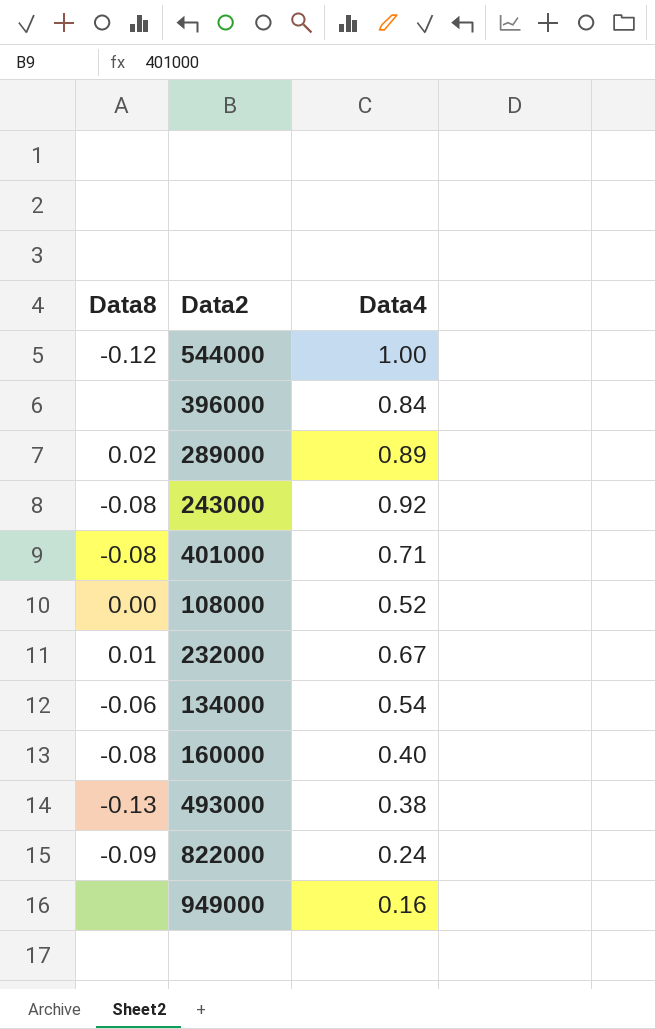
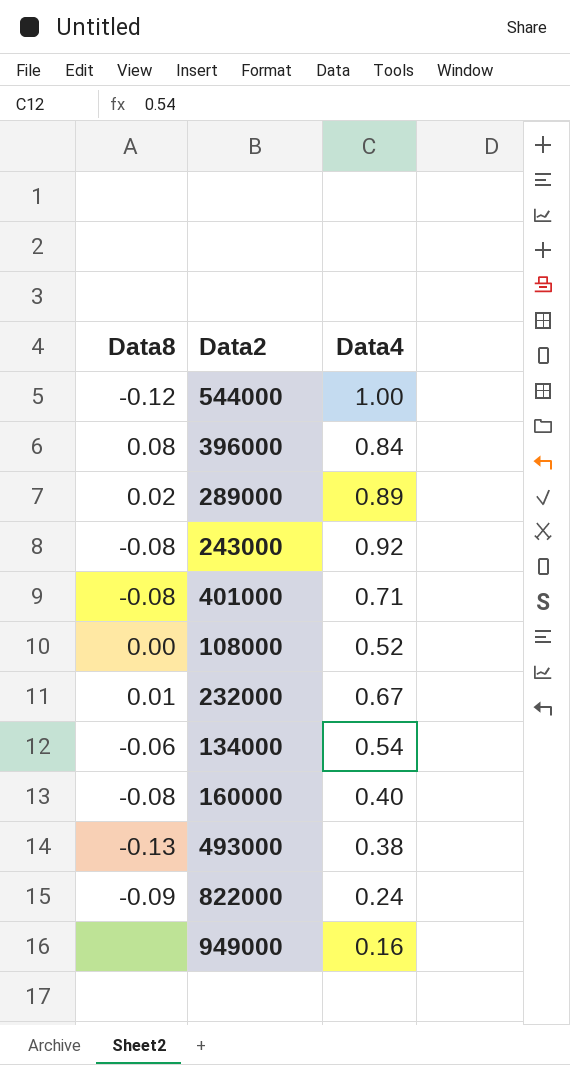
396000 | Data8: none -> 0.08

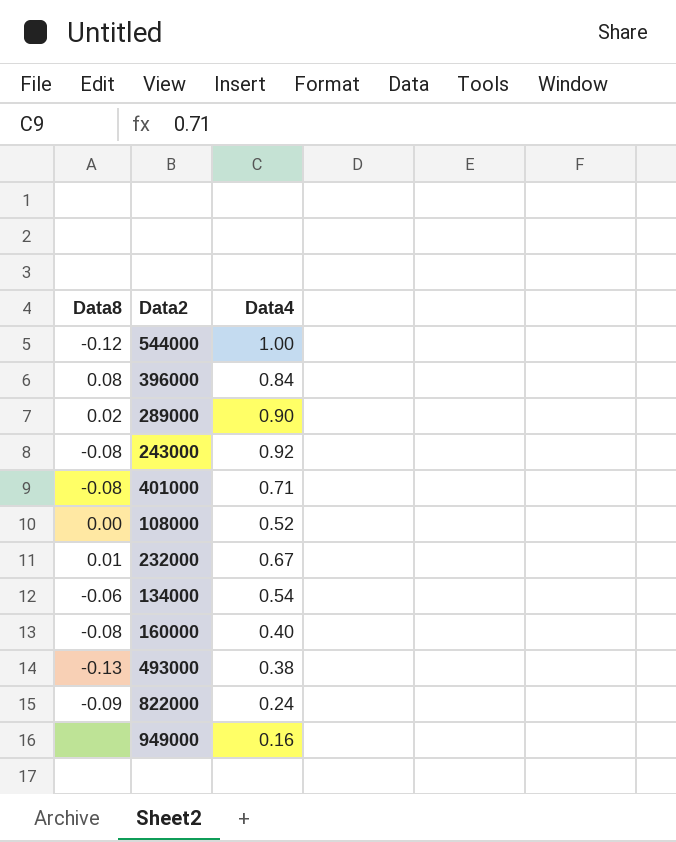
289000 | Data4: 0.89 -> 0.90

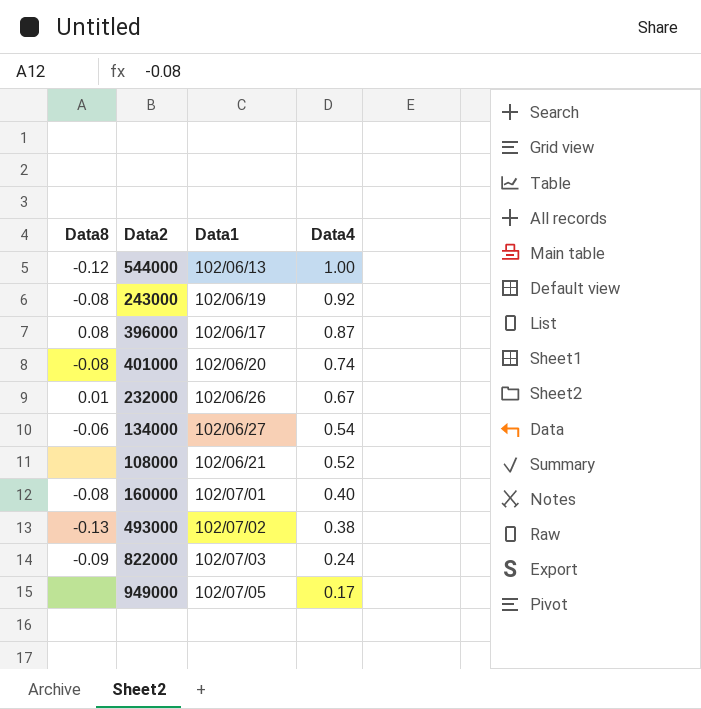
row order: none -> Data4 descending
column Data1 | position: none -> 3
row 289000: 0.02 | 0.90 -> none
396000 | Data4: 0.84 -> 0.87
401000 | Data4: 0.71 -> 0.74
108000 | Data8: 0.00 -> none
949000 | Data4: 0.16 -> 0.17

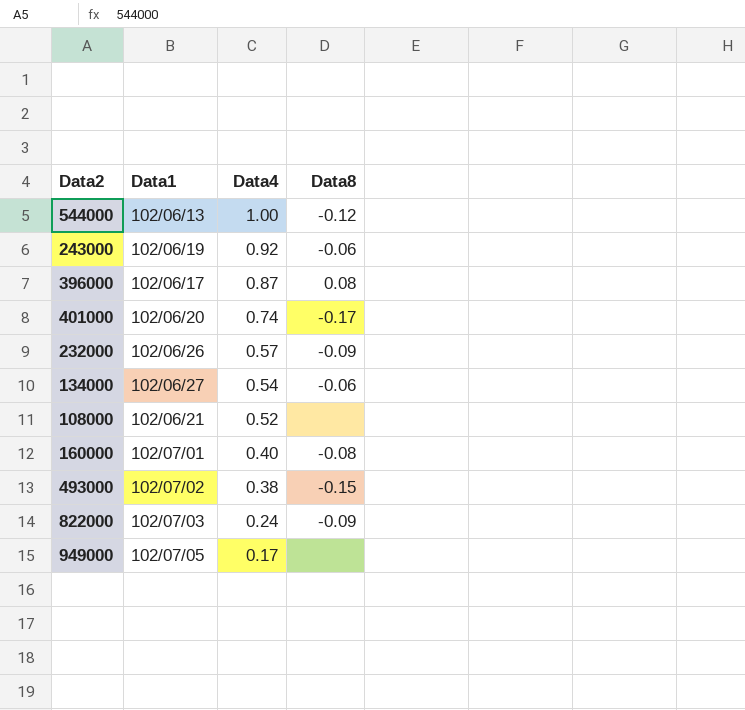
column Data8 | position: 1 -> 4
243000 | Data8: -0.08 -> -0.06
401000 | Data8: -0.08 -> -0.17
232000 | Data4: 0.67 -> 0.57
232000 | Data8: 0.01 -> -0.09
493000 | Data8: -0.13 -> -0.15

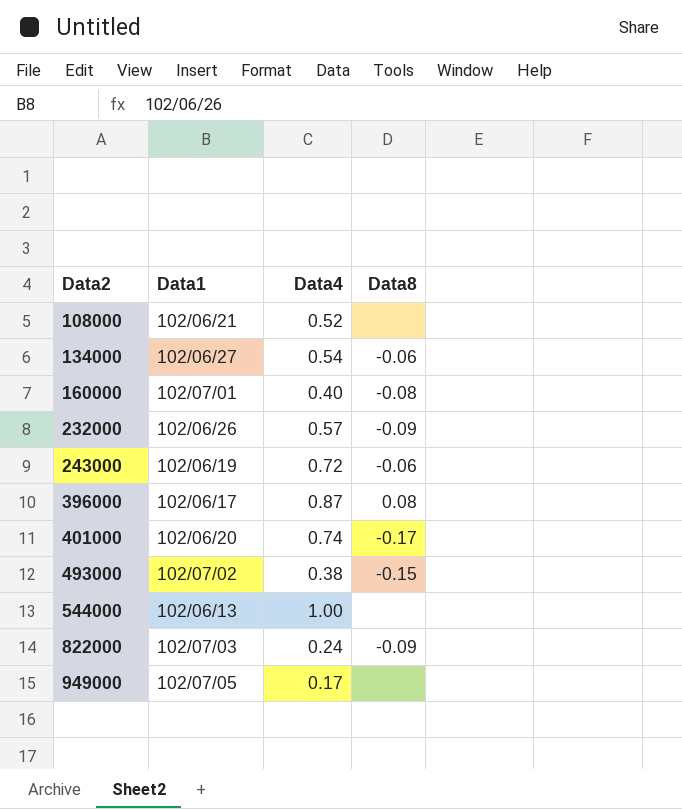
row order: Data4 descending -> Data2 ascending
243000 | Data4: 0.92 -> 0.72
544000 | Data8: -0.12 -> none

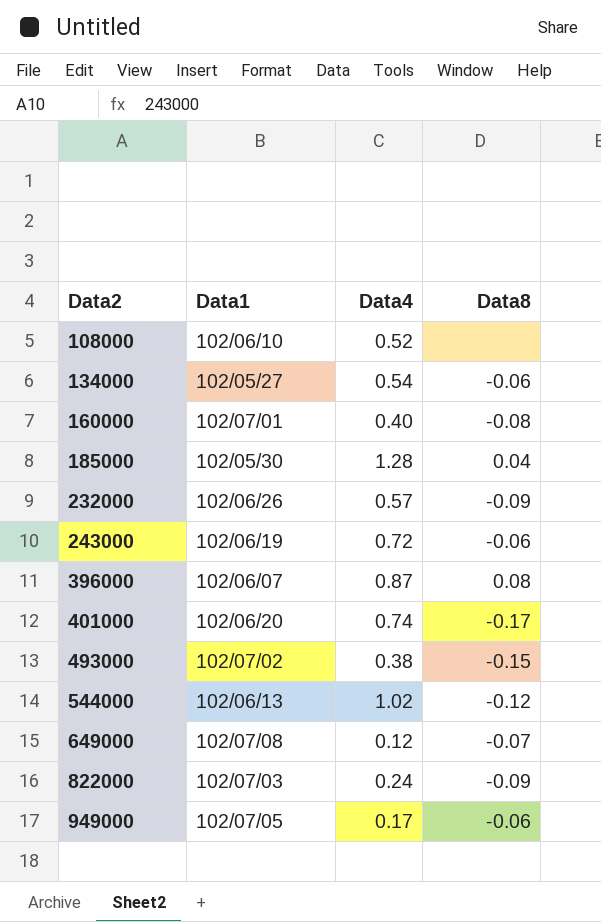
108000 | Data1: 102/06/21 -> 102/06/10
134000 | Data1: 102/06/27 -> 102/05/27
row 185000: none -> 102/05/30 | 1.28 | 0.04
396000 | Data1: 102/06/17 -> 102/06/07
544000 | Data4: 1.00 -> 1.02
544000 | Data8: none -> -0.12
row 649000: none -> 102/07/08 | 0.12 | -0.07
949000 | Data8: none -> -0.06

